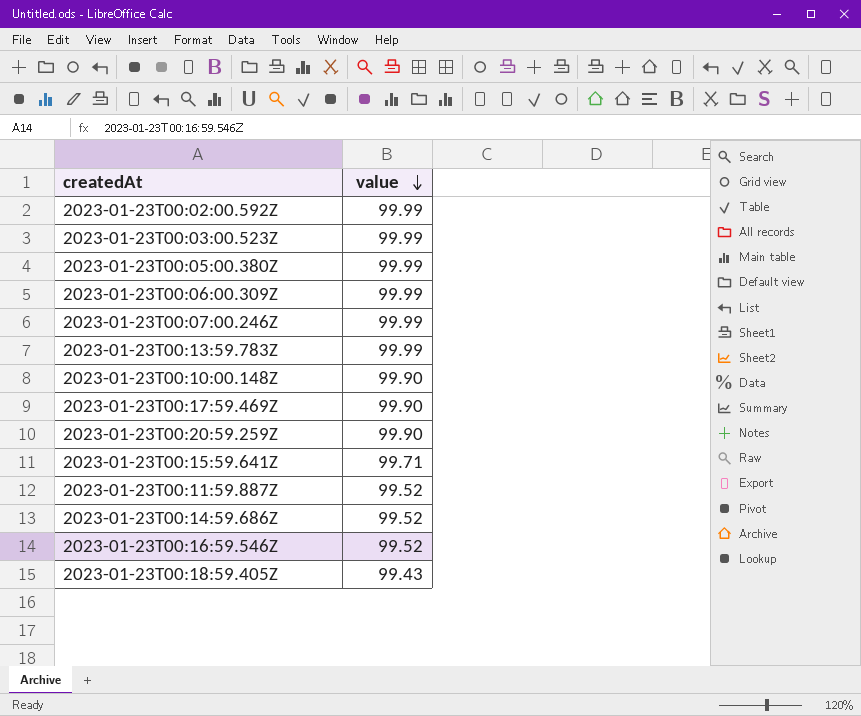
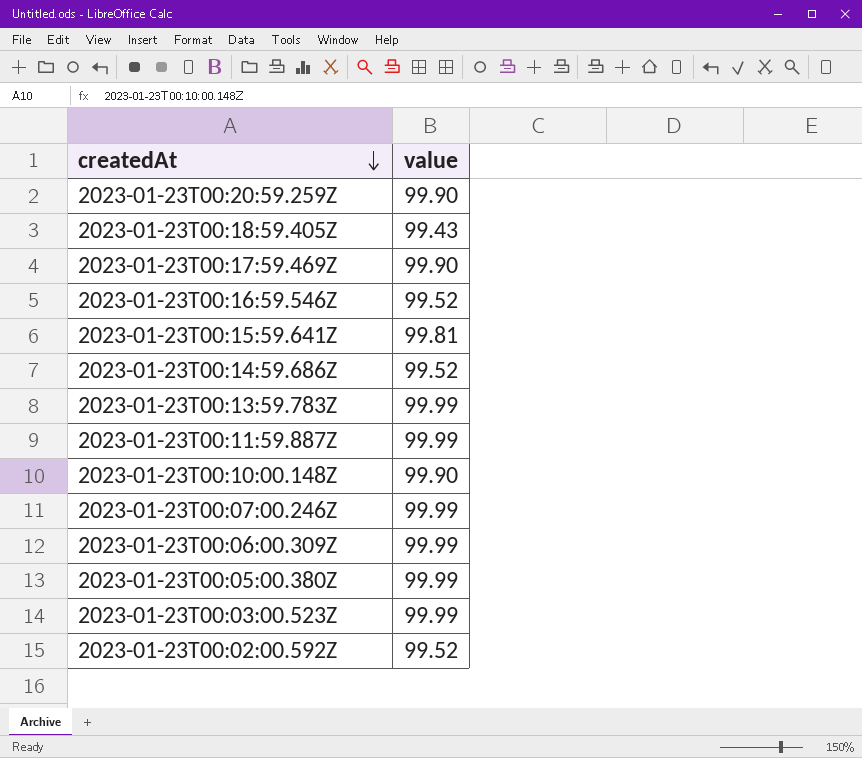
row order: value descending -> createdAt descending
2023-01-23T00:15:59.641Z | value: 99.71 -> 99.81
2023-01-23T00:11:59.887Z | value: 99.52 -> 99.99
2023-01-23T00:02:00.592Z | value: 99.99 -> 99.52

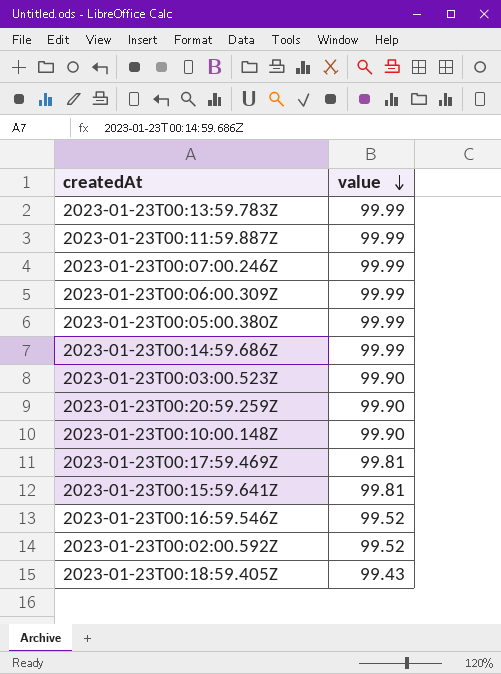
row order: createdAt descending -> value descending
2023-01-23T00:14:59.686Z | value: 99.52 -> 99.99
2023-01-23T00:03:00.523Z | value: 99.99 -> 99.90
2023-01-23T00:17:59.469Z | value: 99.90 -> 99.81

